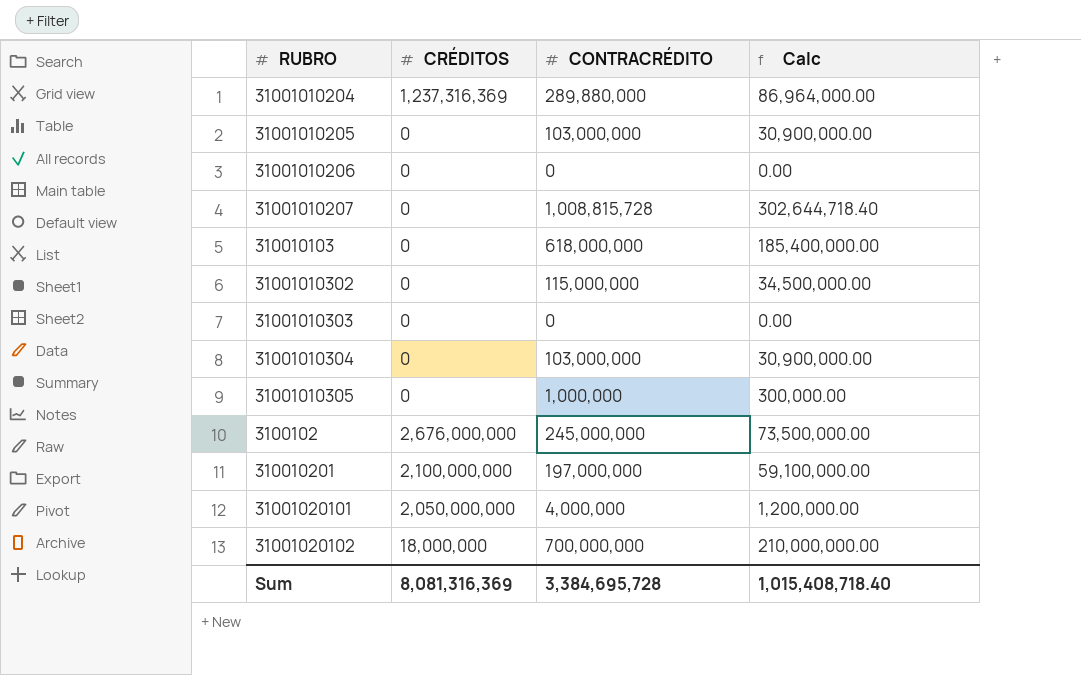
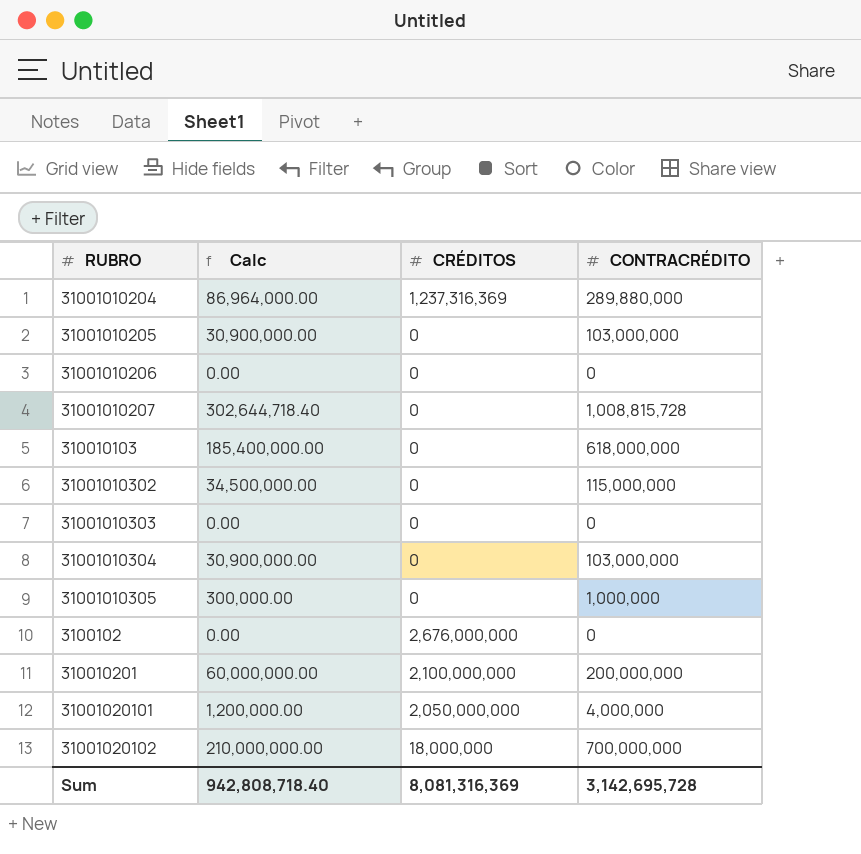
column Calc | position: 4 -> 2
3100102 | Calc: 73,500,000.00 -> 0.00
3100102 | CONTRACRÉDITO: 245,000,000 -> 0
310010201 | Calc: 59,100,000.00 -> 60,000,000.00
310010201 | CONTRACRÉDITO: 197,000,000 -> 200,000,000
Sum | Calc: 1,015,408,718.40 -> 942,808,718.40
Sum | CONTRACRÉDITO: 3,384,695,728 -> 3,142,695,728

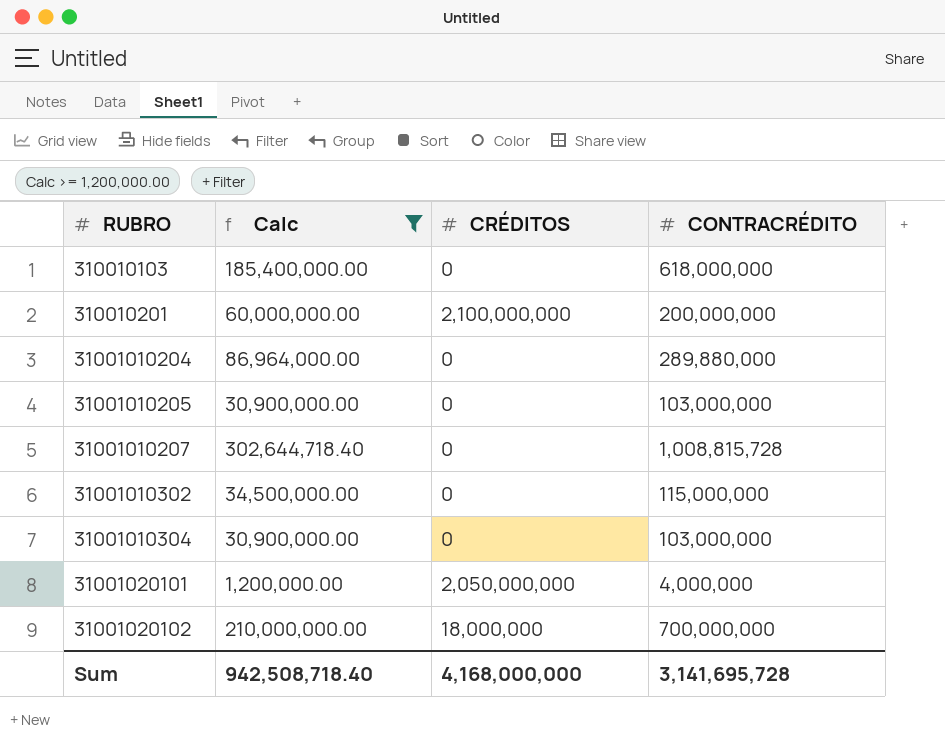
filter: none -> Calc >= 1,200,000.00
row order: none -> RUBRO ascending
31001010204 | CRÉDITOS: 1,237,316,369 -> 0
Sum | Calc: 942,808,718.40 -> 942,508,718.40
Sum | CRÉDITOS: 8,081,316,369 -> 4,168,000,000
Sum | CONTRACRÉDITO: 3,142,695,728 -> 3,141,695,728

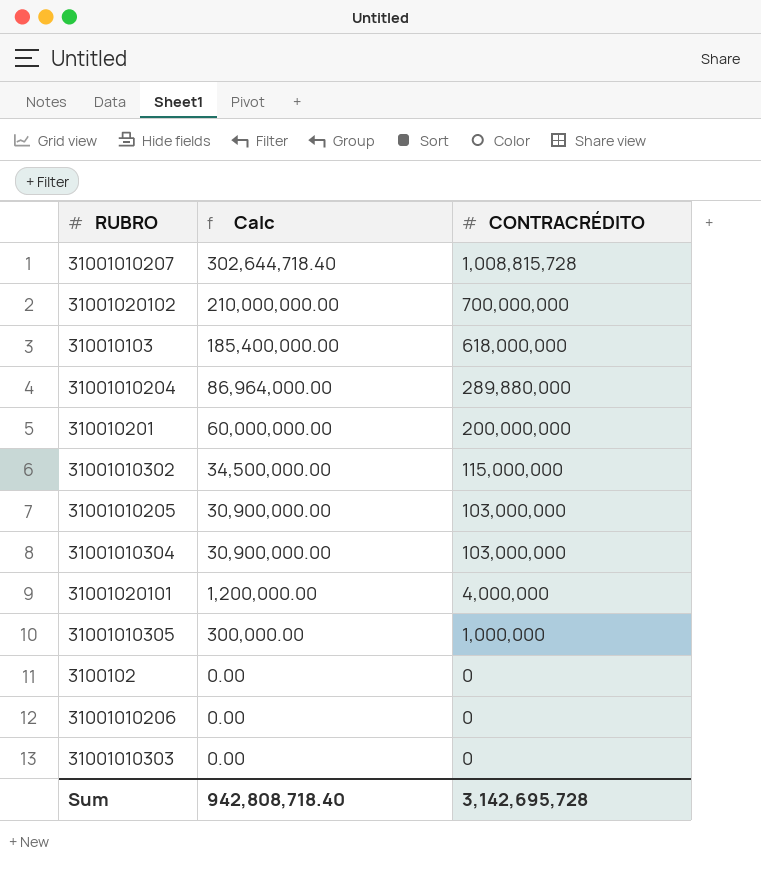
filter: Calc >= 1,200,000.00 -> none
row order: RUBRO ascending -> Calc descending
column CRÉDITOS | position: 3 -> none
Sum | Calc: 942,508,718.40 -> 942,808,718.40
Sum | CONTRACRÉDITO: 3,141,695,728 -> 3,142,695,728

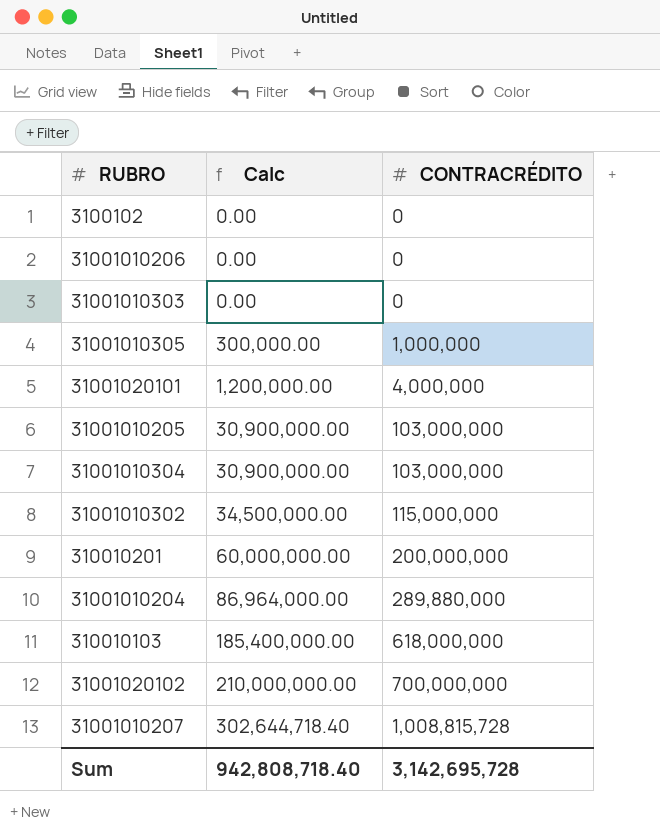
row order: Calc descending -> Calc ascending

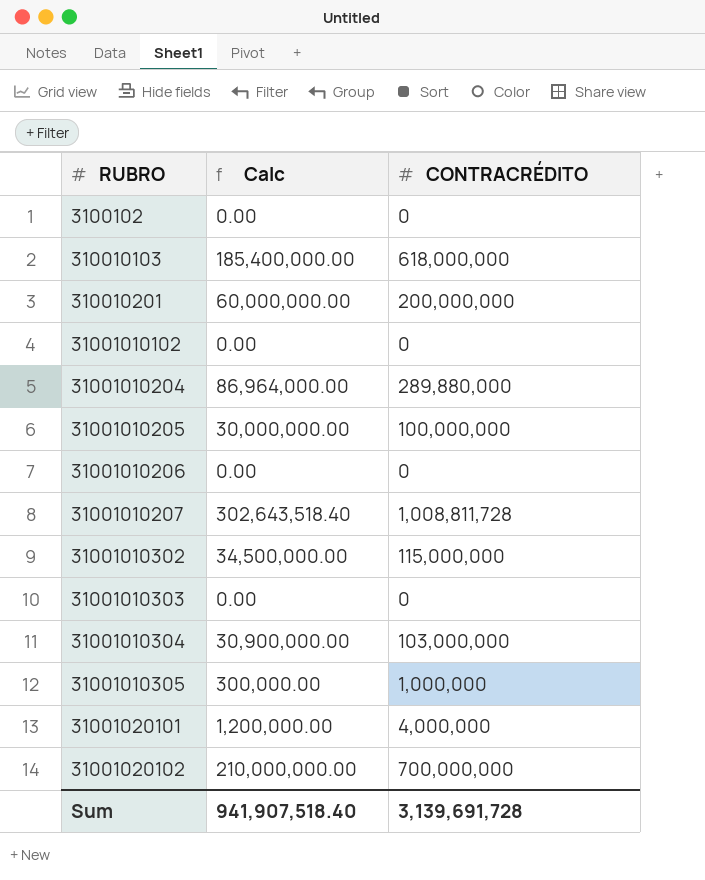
row order: Calc ascending -> RUBRO ascending
row 31001010102: none -> 0.00 | 0
31001010205 | Calc: 30,900,000.00 -> 30,000,000.00
31001010205 | CONTRACRÉDITO: 103,000,000 -> 100,000,000
31001010207 | Calc: 302,644,718.40 -> 302,643,518.40
31001010207 | CONTRACRÉDITO: 1,008,815,728 -> 1,008,811,728
Sum | Calc: 942,808,718.40 -> 941,907,518.40
Sum | CONTRACRÉDITO: 3,142,695,728 -> 3,139,691,728

